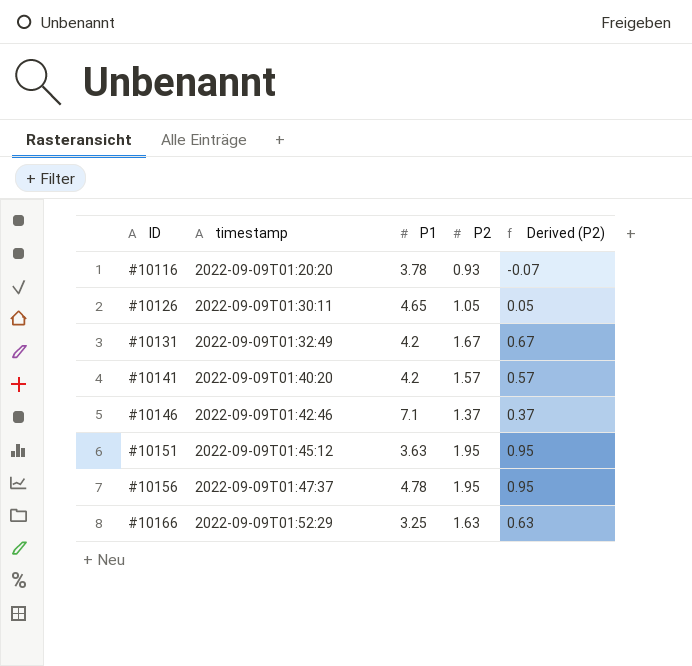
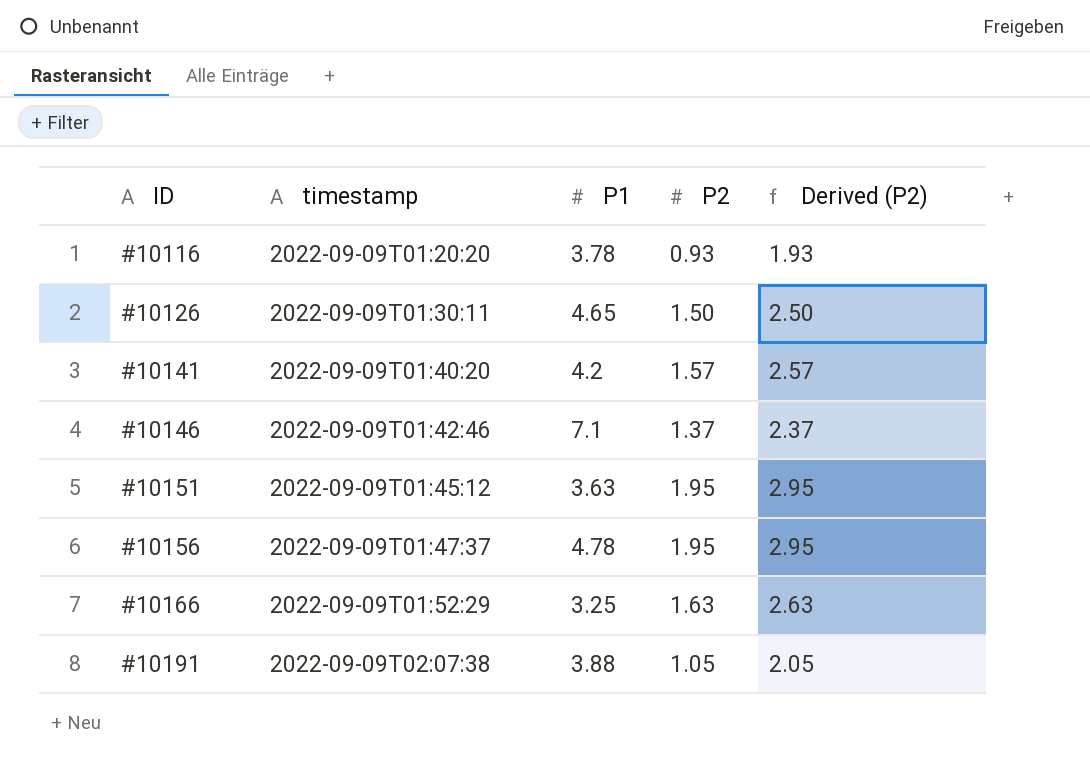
column Derived (P2) | formula: [P2] - 1 -> [P2] + 1
row #10131: 2022-09-09T01:32:49 | 4.2 | 1.67 | 0.67 -> none
#10126 | P2: 1.05 -> 1.50
row #10191: none -> 2022-09-09T02:07:38 | 3.88 | 1.05 | 2.05

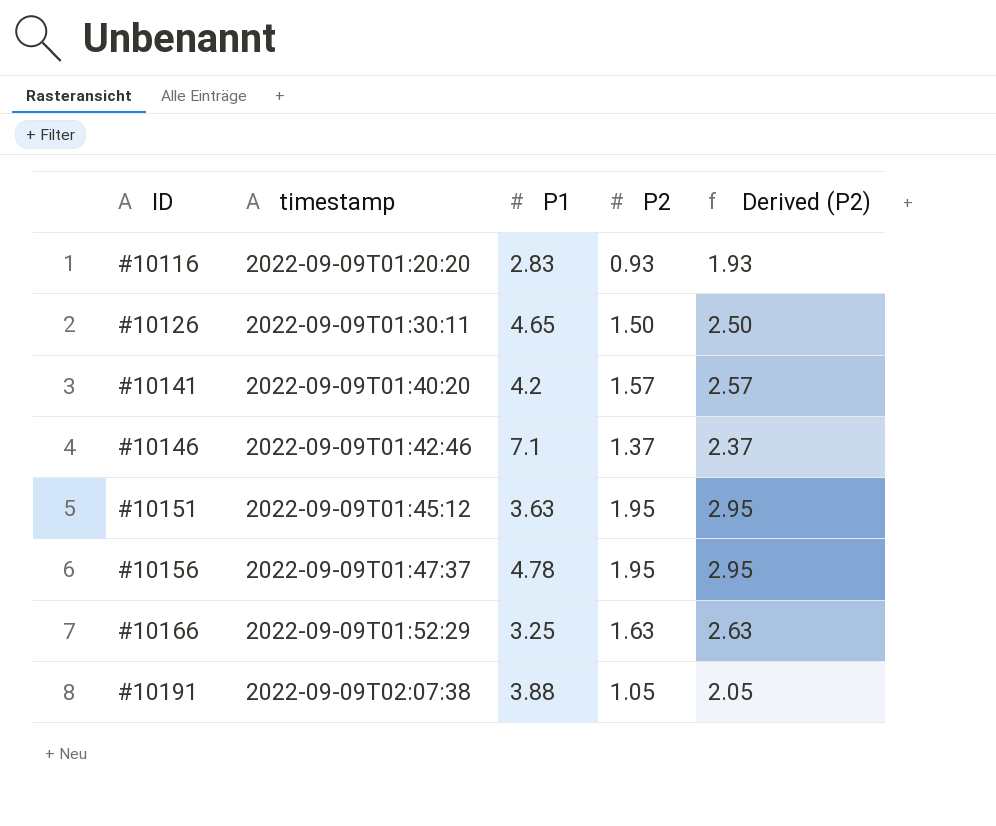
#10116 | P1: 3.78 -> 2.83

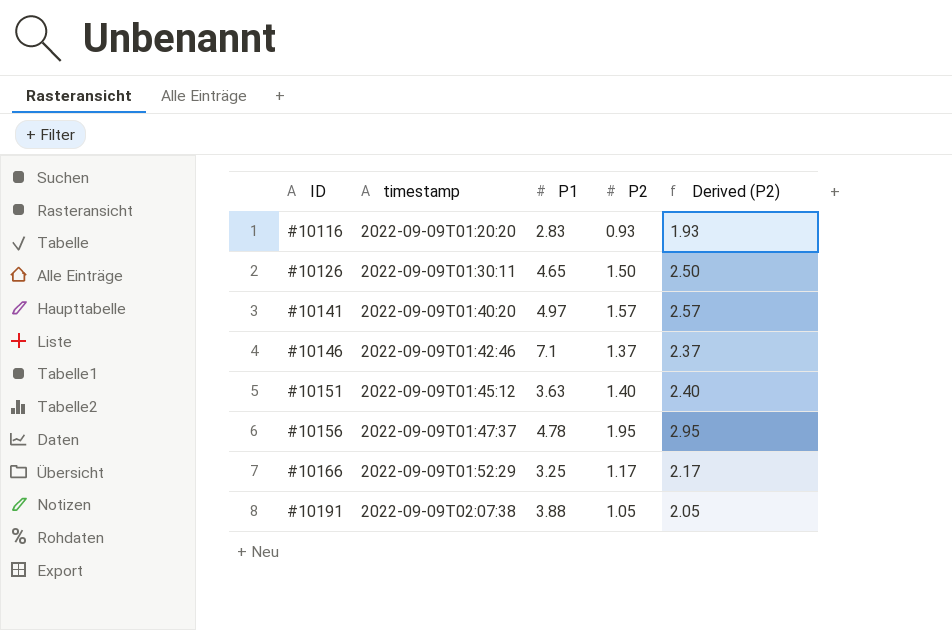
#10141 | P1: 4.2 -> 4.97
#10151 | P2: 1.95 -> 1.40
#10151 | Derived (P2): 2.95 -> 2.40
#10166 | P2: 1.63 -> 1.17
#10166 | Derived (P2): 2.63 -> 2.17

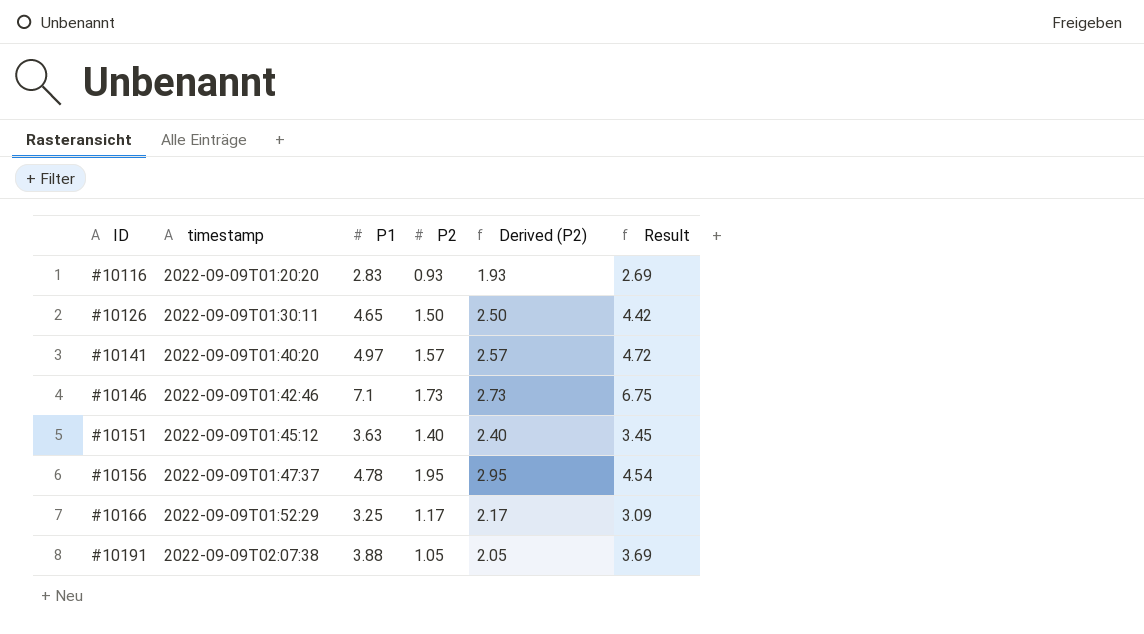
column Result | formula: none -> [P1] * 0.95
#10146 | P2: 1.37 -> 1.73
#10146 | Derived (P2): 2.37 -> 2.73

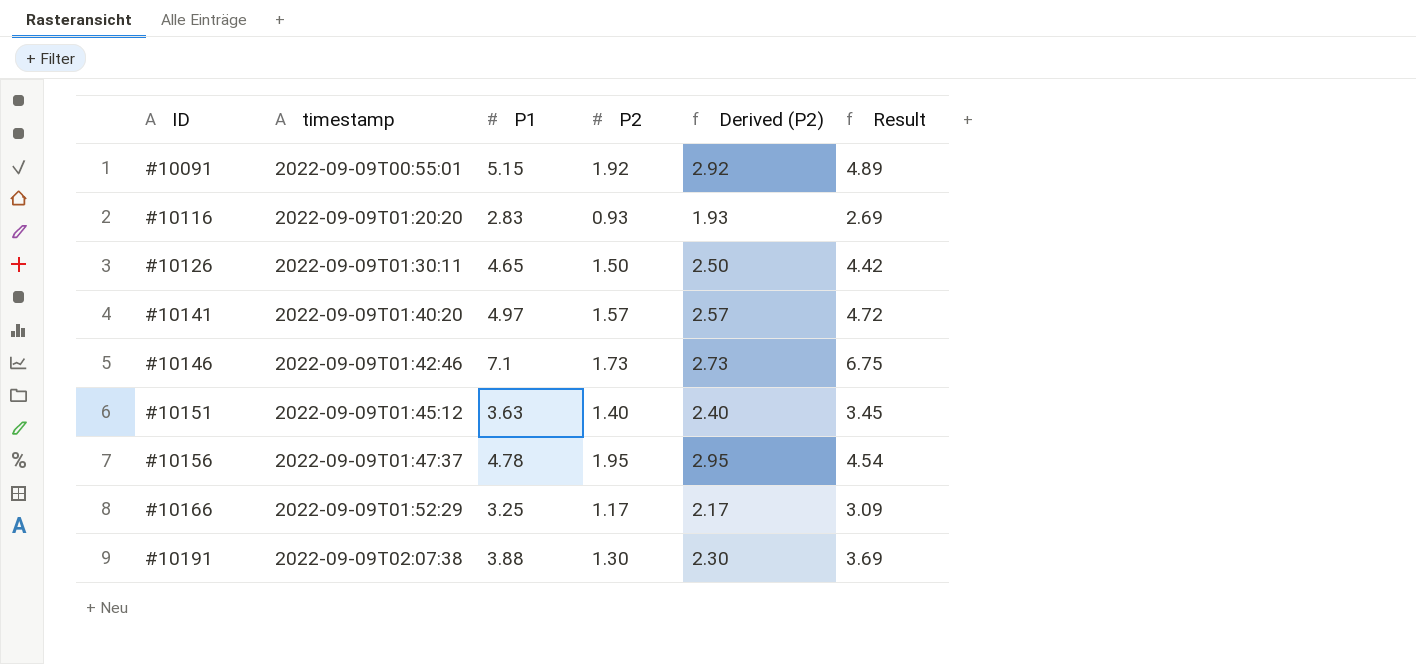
row #10091: none -> 2022-09-09T00:55:01 | 5.15 | 1.92 | 2.92 | 4.89
#10191 | P2: 1.05 -> 1.30
#10191 | Derived (P2): 2.05 -> 2.30

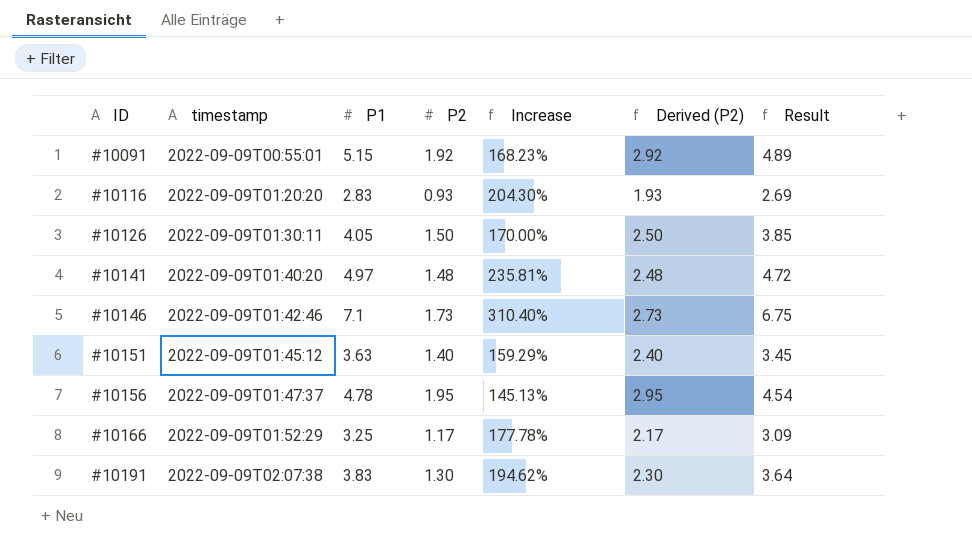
column Increase | formula: none -> ([P1] - [P2]) / [P2]
#10126 | P1: 4.65 -> 4.05
#10126 | Result: 4.42 -> 3.85
#10141 | P2: 1.57 -> 1.48
#10141 | Derived (P2): 2.57 -> 2.48
#10191 | P1: 3.88 -> 3.83
#10191 | Result: 3.69 -> 3.64

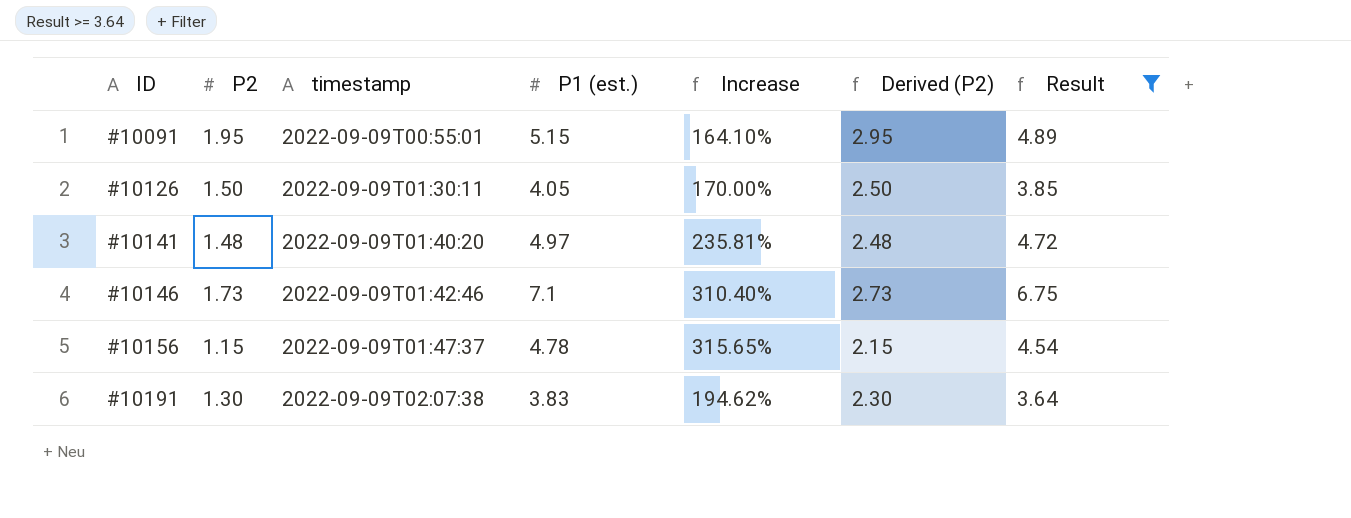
filter: none -> Result >= 3.64
column P2 | position: 4 -> 2
column name: P1 -> P1 (est.)
#10091 | P2: 1.92 -> 1.95
#10091 | Increase: 168.23% -> 164.10%
#10091 | Derived (P2): 2.92 -> 2.95
#10156 | P2: 1.95 -> 1.15
#10156 | Increase: 145.13% -> 315.65%
#10156 | Derived (P2): 2.95 -> 2.15

